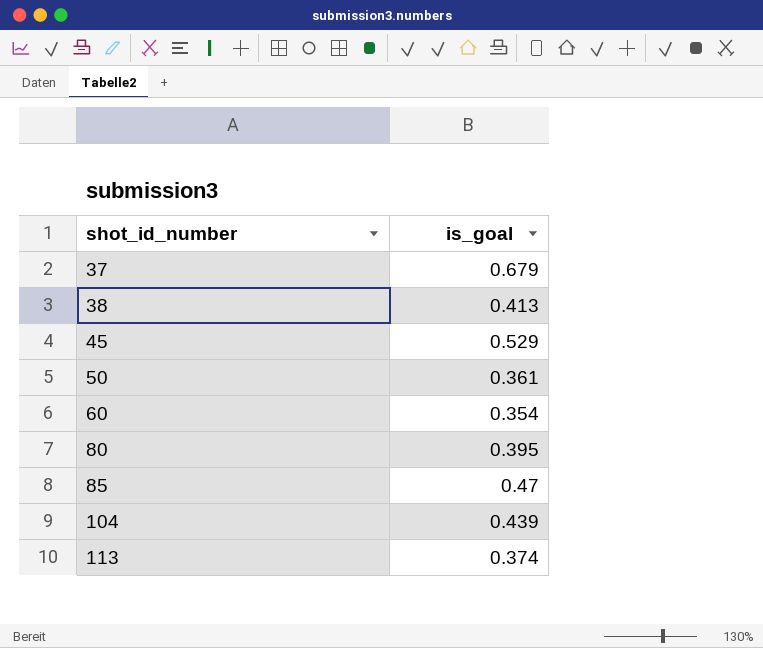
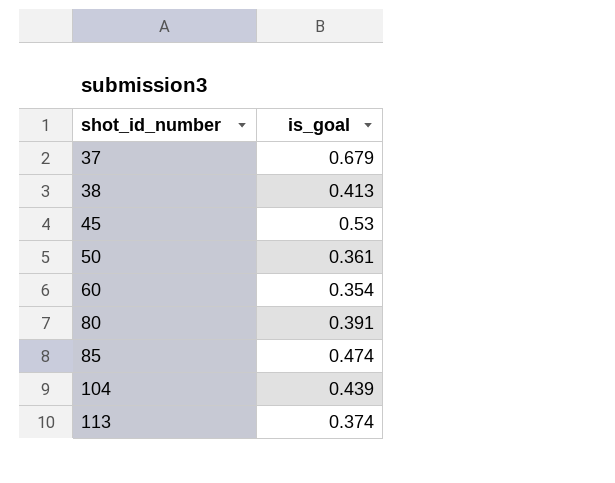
45 | is_goal: 0.529 -> 0.53
80 | is_goal: 0.395 -> 0.391
85 | is_goal: 0.47 -> 0.474

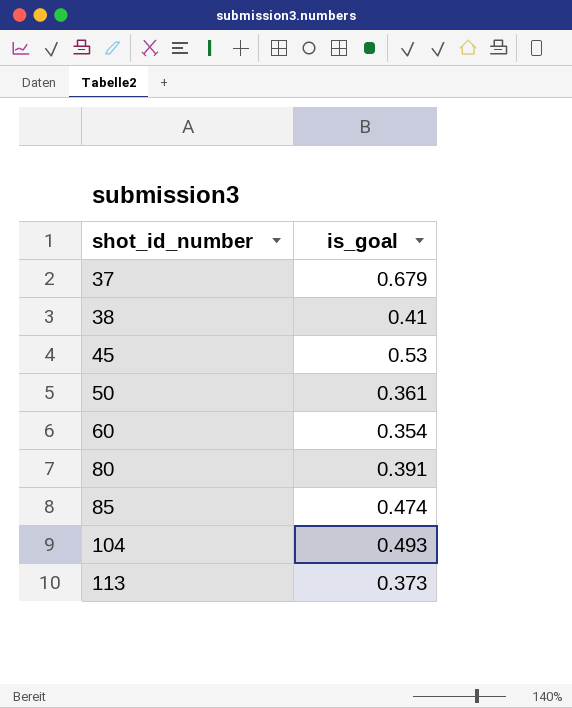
38 | is_goal: 0.413 -> 0.41
104 | is_goal: 0.439 -> 0.493
113 | is_goal: 0.374 -> 0.373

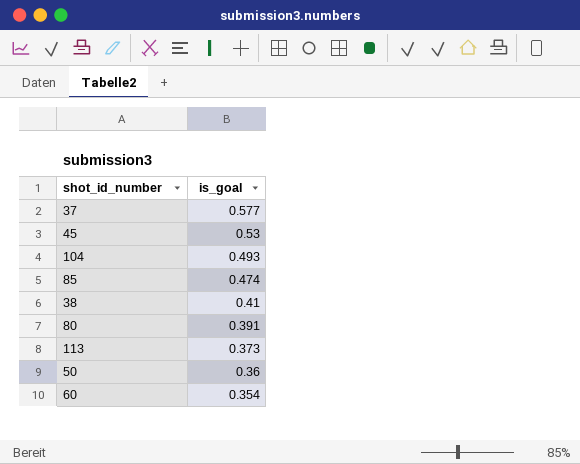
row order: shot_id_number ascending -> is_goal descending
37 | is_goal: 0.679 -> 0.577
50 | is_goal: 0.361 -> 0.36

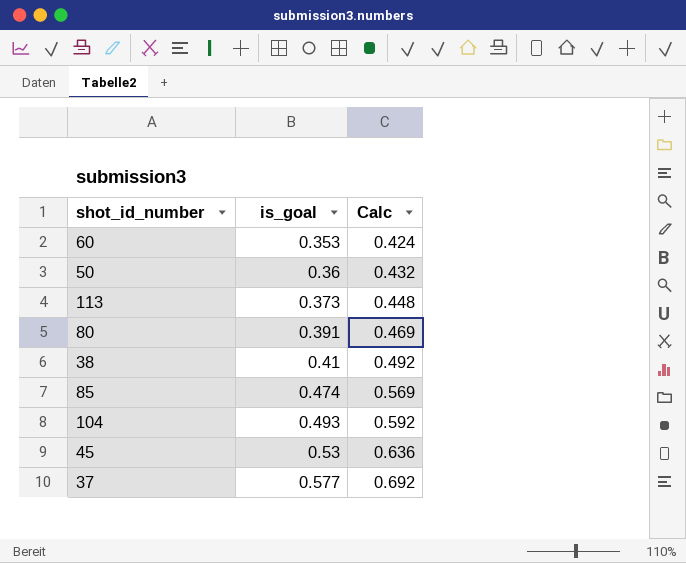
row order: is_goal descending -> is_goal ascending
column Calc | formula: none -> [is_goal] * 1.2
60 | is_goal: 0.354 -> 0.353

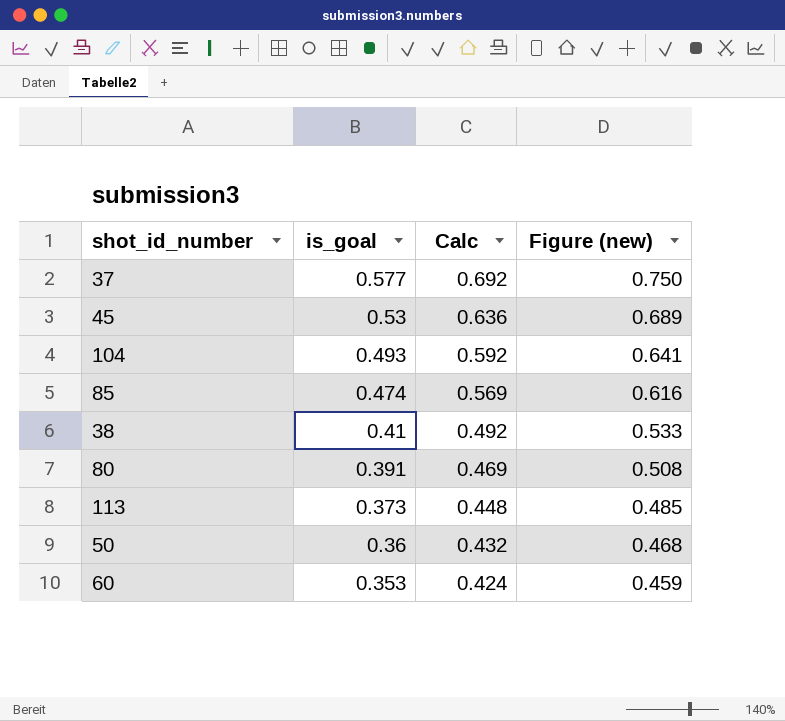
row order: is_goal ascending -> is_goal descending
column Figure (new) | formula: none -> [is_goal] * 1.3

